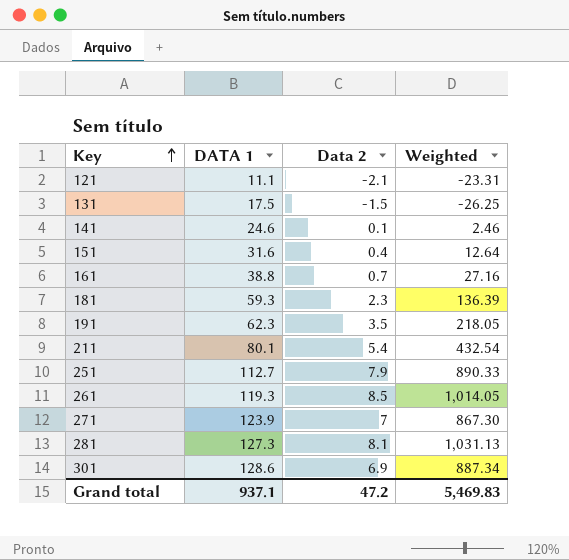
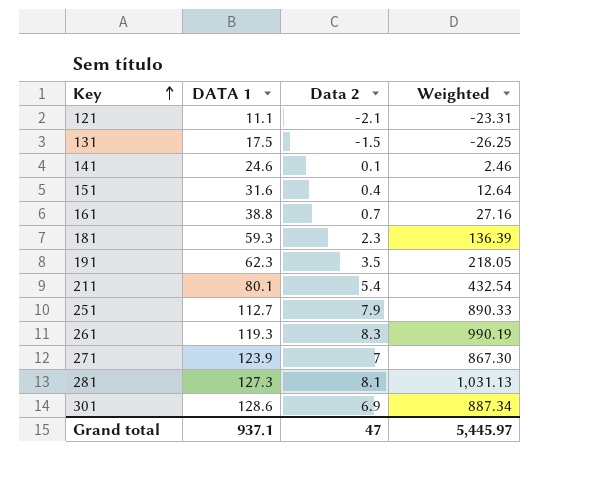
261 | Data 2: 8.5 -> 8.3
261 | Weighted: 1,014.05 -> 990.19
Grand total | Data 2: 47.2 -> 47
Grand total | Weighted: 5,469.83 -> 5,445.97

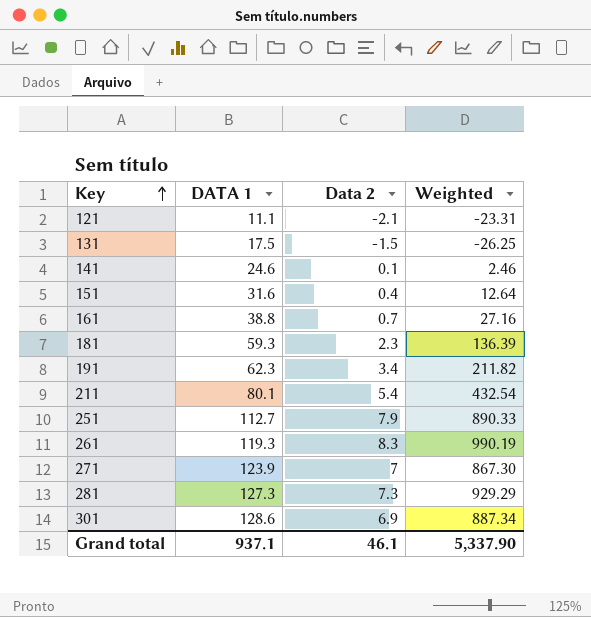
191 | Data 2: 3.5 -> 3.4
191 | Weighted: 218.05 -> 211.82
281 | Data 2: 8.1 -> 7.3
281 | Weighted: 1,031.13 -> 929.29
Grand total | Data 2: 47 -> 46.1
Grand total | Weighted: 5,445.97 -> 5,337.90

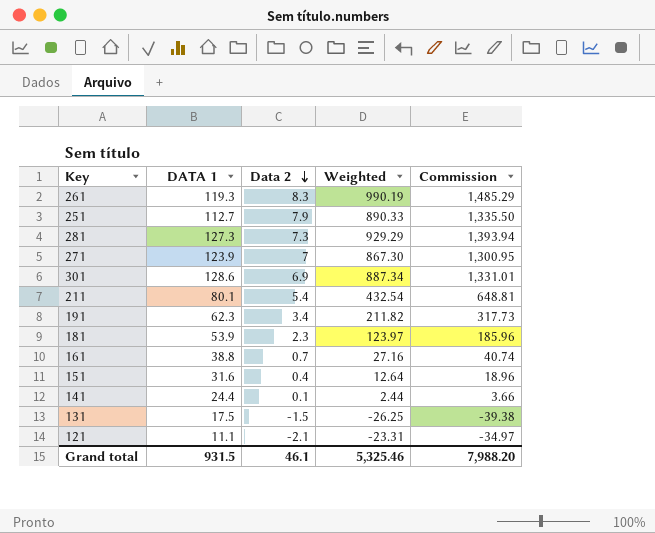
row order: Key ascending -> Data 2 descending
column Commission | formula: none -> [Weighted] * 1.5
181 | DATA 1: 59.3 -> 53.9
181 | Weighted: 136.39 -> 123.97
141 | DATA 1: 24.6 -> 24.4
141 | Weighted: 2.46 -> 2.44
Grand total | DATA 1: 937.1 -> 931.5
Grand total | Weighted: 5,337.90 -> 5,325.46

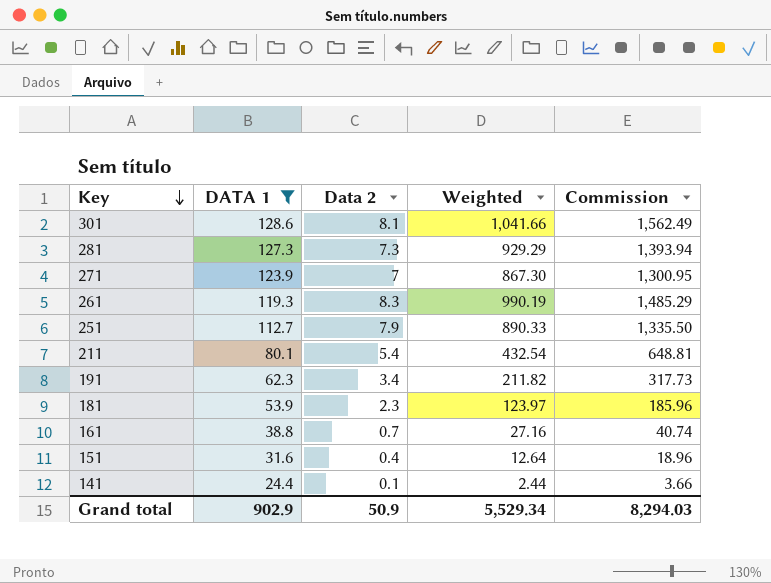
filter: none -> DATA 1 >= 24.4
row order: Data 2 descending -> Key descending
301 | Data 2: 6.9 -> 8.1
301 | Weighted: 887.34 -> 1,041.66
301 | Commission: 1,331.01 -> 1,562.49
Grand total | DATA 1: 931.5 -> 902.9
Grand total | Data 2: 46.1 -> 50.9
Grand total | Weighted: 5,325.46 -> 5,529.34
Grand total | Commission: 7,988.20 -> 8,294.03

